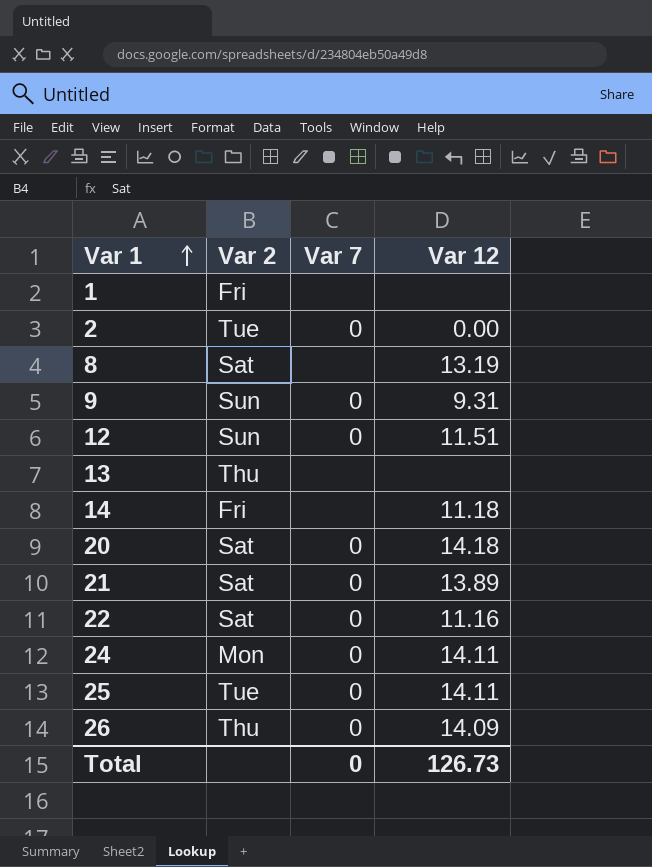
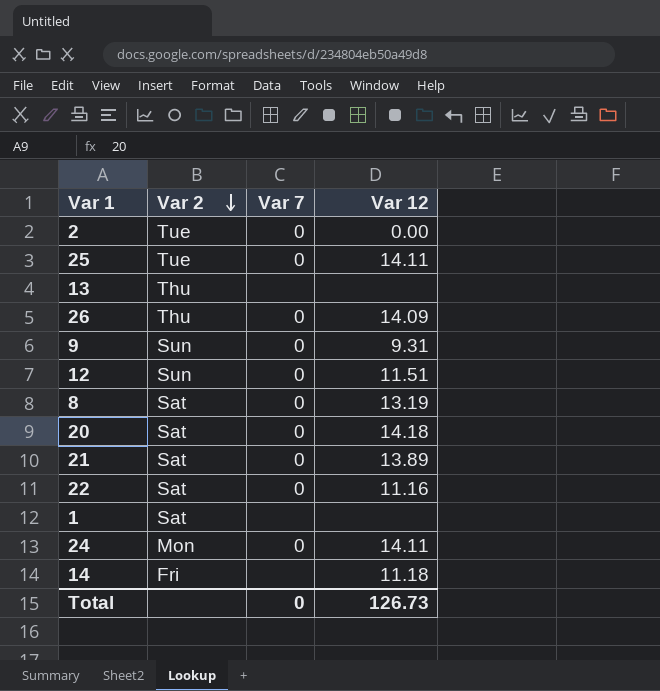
row order: Var 1 ascending -> Var 2 descending
8 | Var 7: none -> 0
1 | Var 2: Fri -> Sat

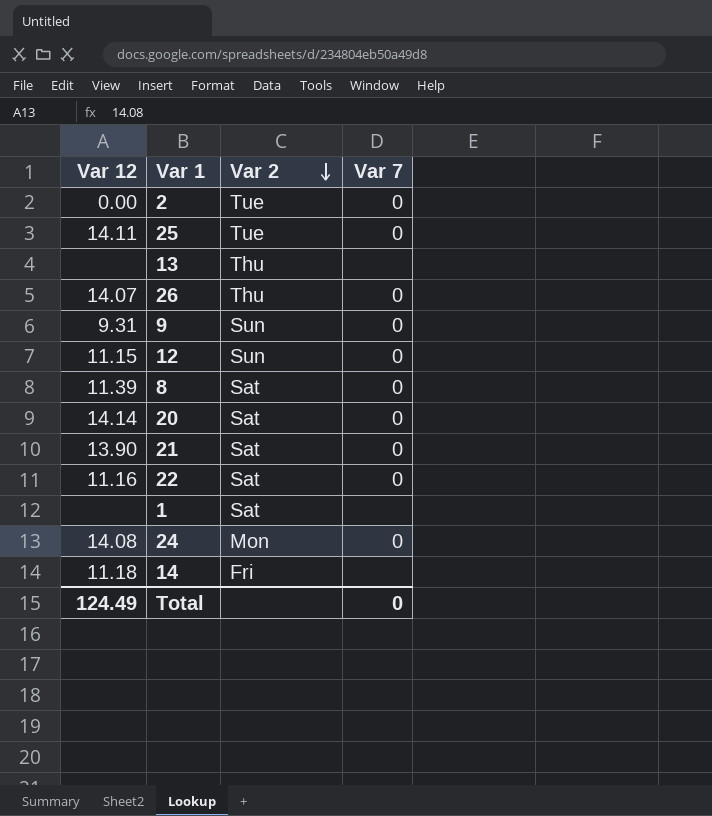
column Var 12 | position: 4 -> 1
26 | Var 12: 14.09 -> 14.07
12 | Var 12: 11.51 -> 11.15
8 | Var 12: 13.19 -> 11.39
20 | Var 12: 14.18 -> 14.14
21 | Var 12: 13.89 -> 13.90
24 | Var 12: 14.11 -> 14.08
Total | Var 12: 126.73 -> 124.49

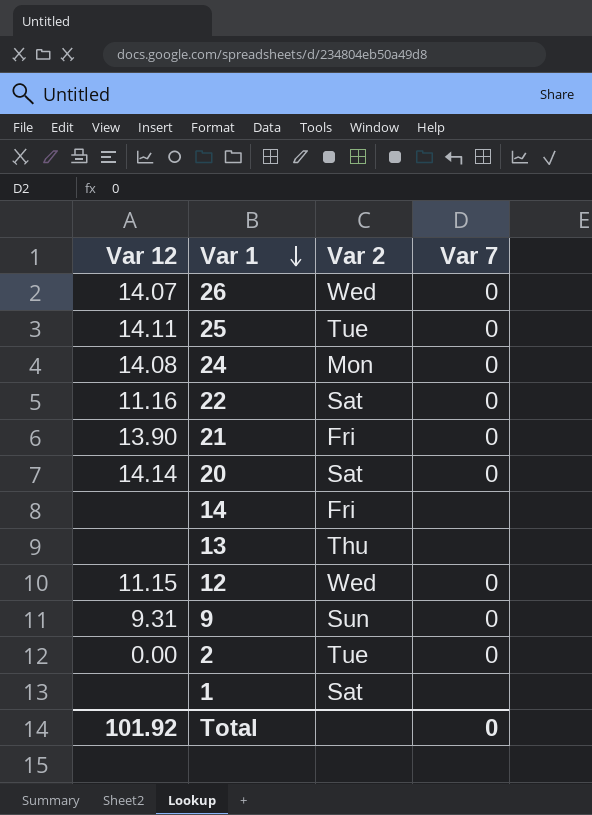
row order: Var 2 descending -> Var 1 descending
row 8: 11.39 | Sat | 0 -> none
26 | Var 2: Thu -> Wed
21 | Var 2: Sat -> Fri
14 | Var 12: 11.18 -> none
12 | Var 2: Sun -> Wed
Total | Var 12: 124.49 -> 101.92

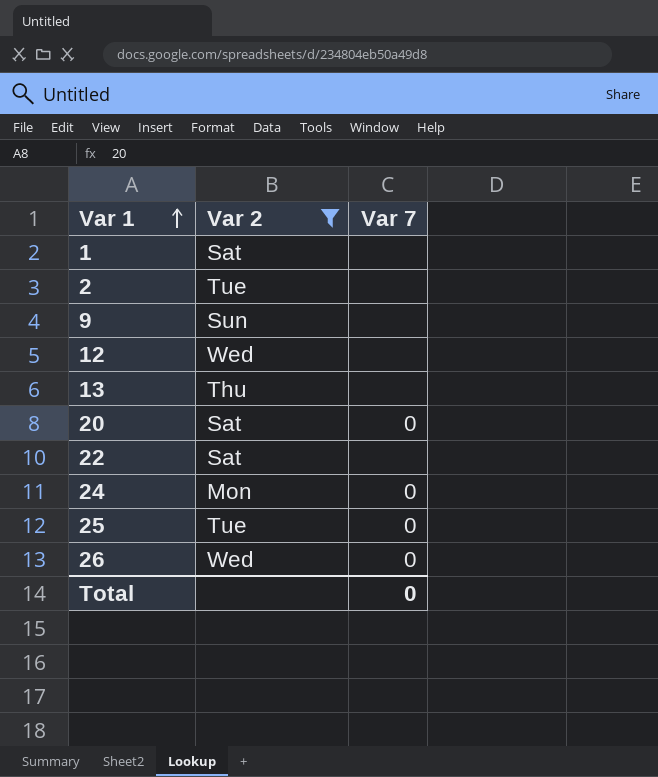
filter: none -> Var 2 != Fri
row order: Var 1 descending -> Var 1 ascending
column Var 12 | position: 1 -> none
2 | Var 7: 0 -> none
9 | Var 7: 0 -> none
12 | Var 7: 0 -> none
22 | Var 7: 0 -> none

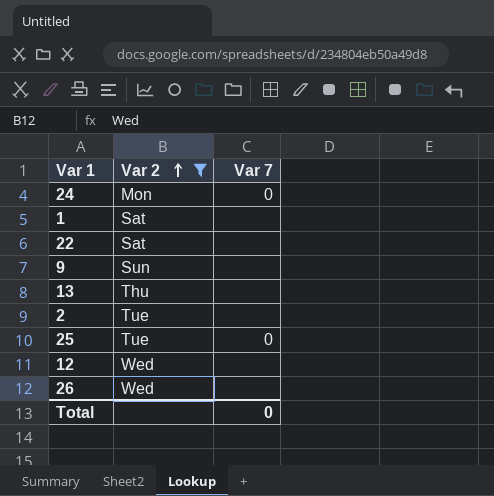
row order: Var 1 ascending -> Var 2 ascending
row 20: Sat | 0 -> none
26 | Var 7: 0 -> none

